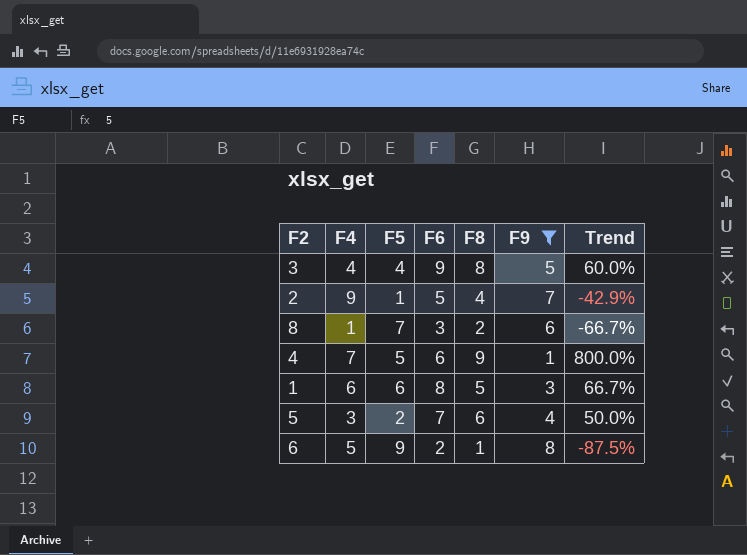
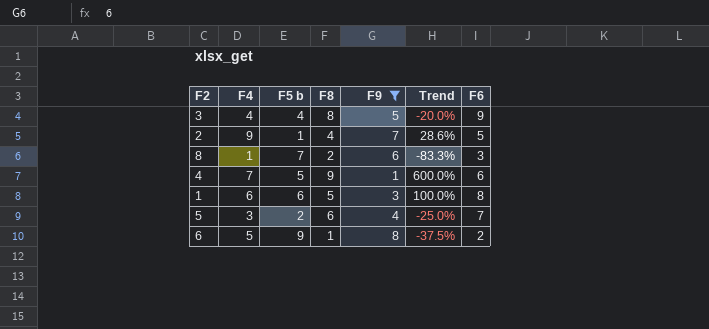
column name: F5 -> F5 b
column Trend | formula: ([F8] - [F9]) / [F9] -> ([F4] - [F9]) / [F9]
column F6 | position: 4 -> 7

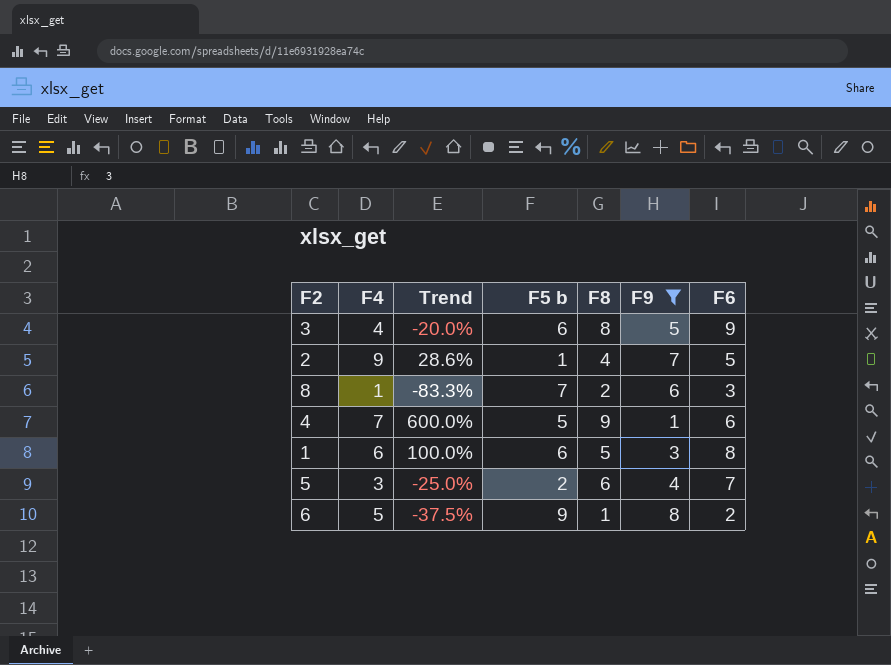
column Trend | position: 6 -> 3
3 | F5 b: 4 -> 6

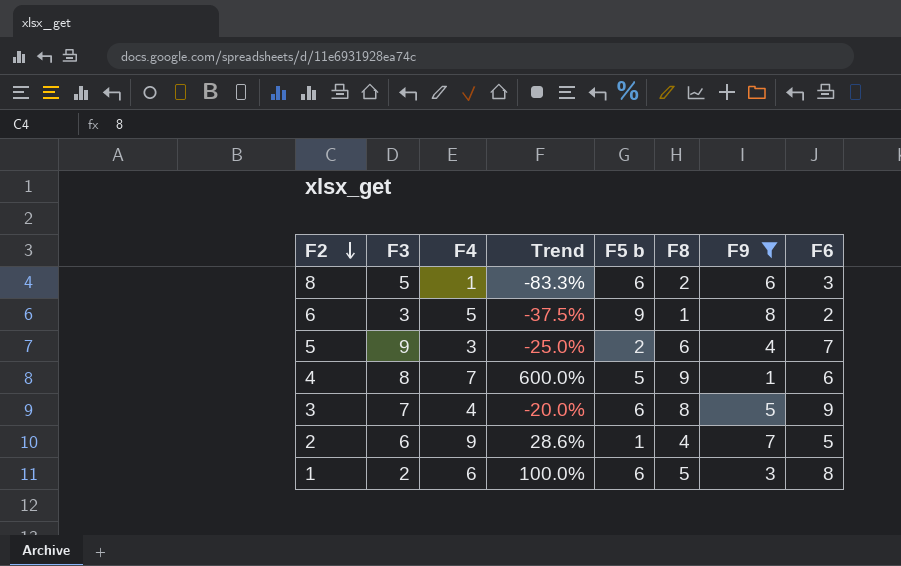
row order: none -> F2 descending
column F3 | position: none -> 2
8 | F5 b: 7 -> 6

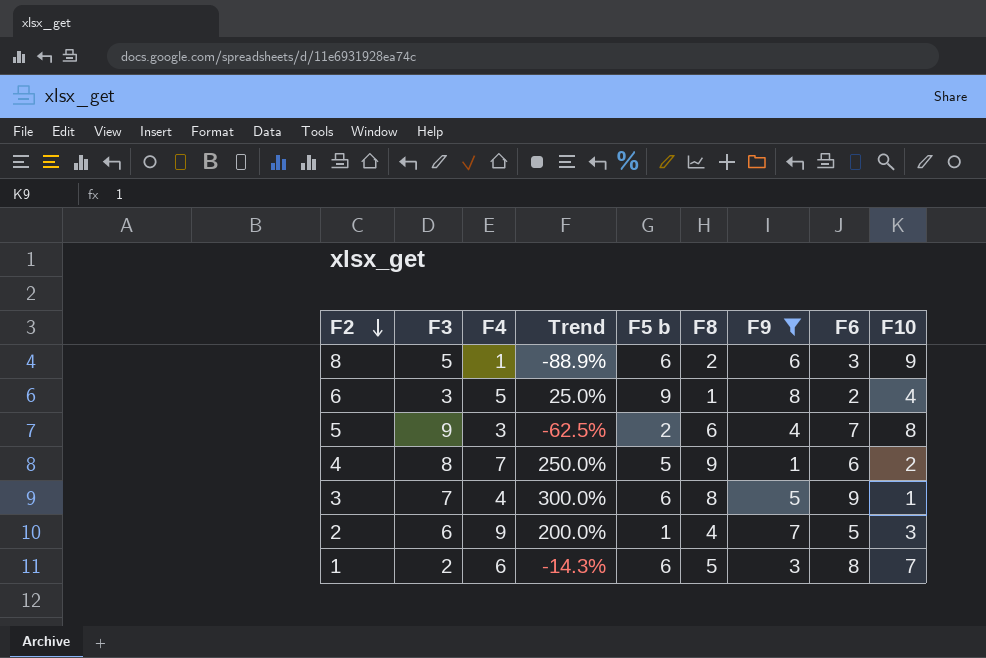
column Trend | formula: ([F4] - [F9]) / [F9] -> ([F4] - [F10]) / [F10]
column F10 | position: none -> 9

